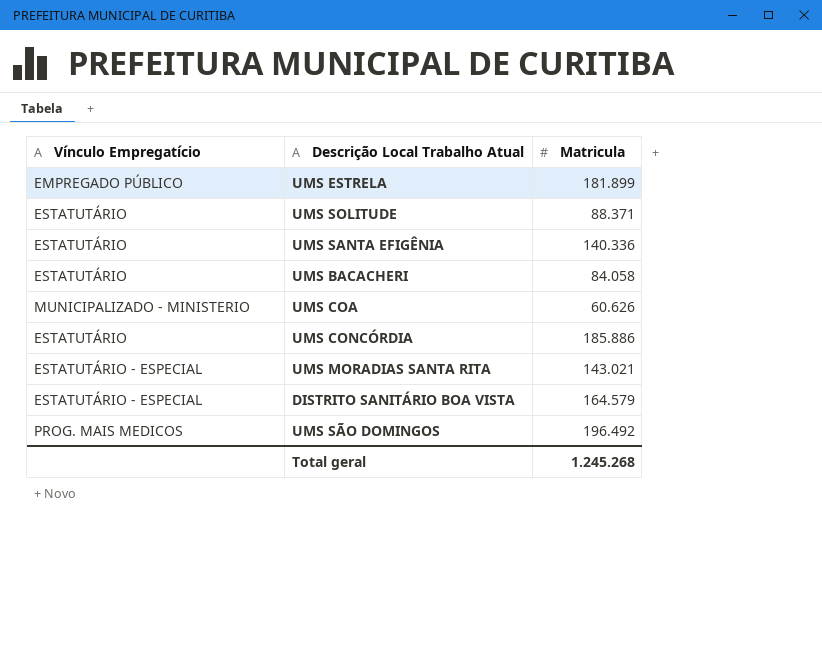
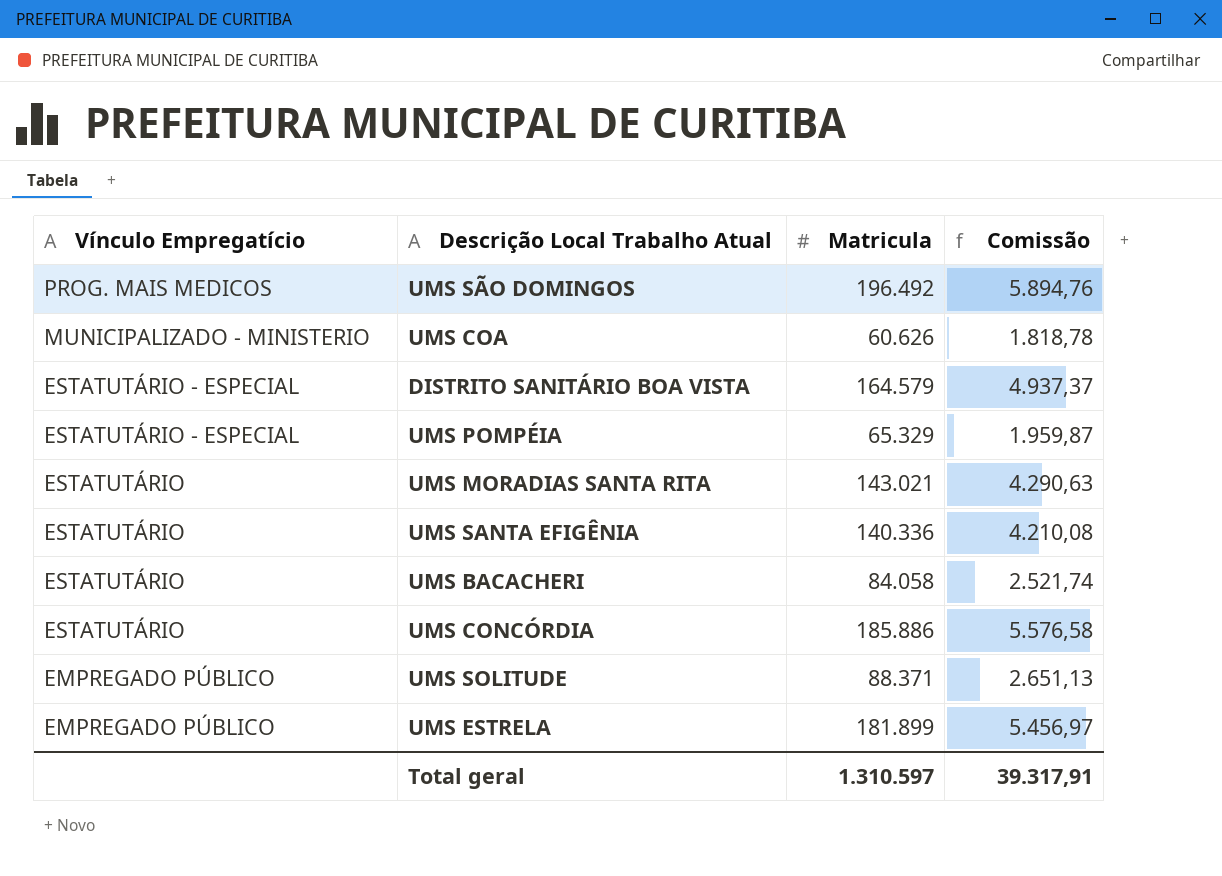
row order: none -> Vínculo Empregatício descending
column Comissão | formula: none -> [Matricula] * 0,03
row UMS POMPÉIA: none -> ESTATUTÁRIO - ESPECIAL | 65.329 | 1.959,87
UMS MORADIAS SANTA RITA | Vínculo Empregatício: ESTATUTÁRIO - ESPECIAL -> ESTATUTÁRIO
UMS SOLITUDE | Vínculo Empregatício: ESTATUTÁRIO -> EMPREGADO PÚBLICO
Total geral | Matricula: 1.245.268 -> 1.310.597

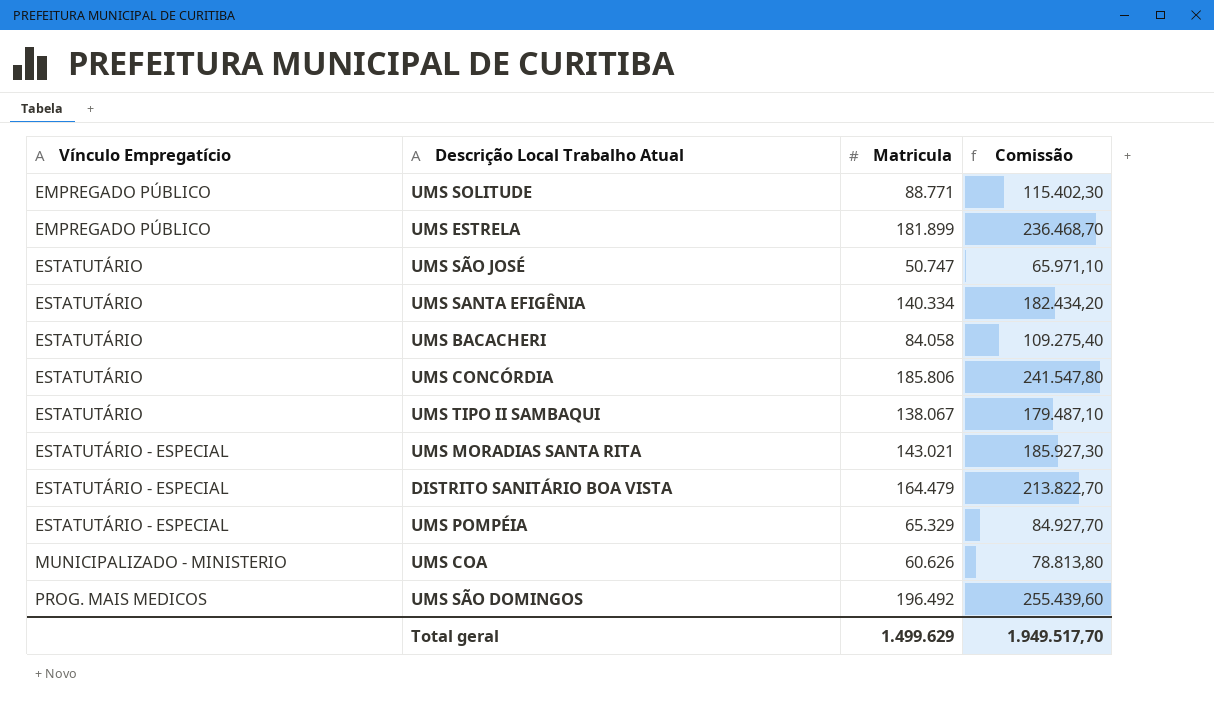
row order: Vínculo Empregatício descending -> Vínculo Empregatício ascending
column Comissão | formula: [Matricula] * 0,03 -> [Matricula] * 1,3
UMS SOLITUDE | Matricula: 88.371 -> 88.771
row UMS SÃO JOSÉ: none -> ESTATUTÁRIO | 50.747 | 65.971,10
UMS SANTA EFIGÊNIA | Matricula: 140.336 -> 140.334
UMS CONCÓRDIA | Matricula: 185.886 -> 185.806
row UMS TIPO II SAMBAQUI: none -> ESTATUTÁRIO | 138.067 | 179.487,10
UMS MORADIAS SANTA RITA | Vínculo Empregatício: ESTATUTÁRIO -> ESTATUTÁRIO - ESPECIAL
DISTRITO SANITÁRIO BOA VISTA | Matricula: 164.579 -> 164.479
Total geral | Matricula: 1.310.597 -> 1.499.629
Total geral | Comissão: 39.317,91 -> 1.949.517,70

